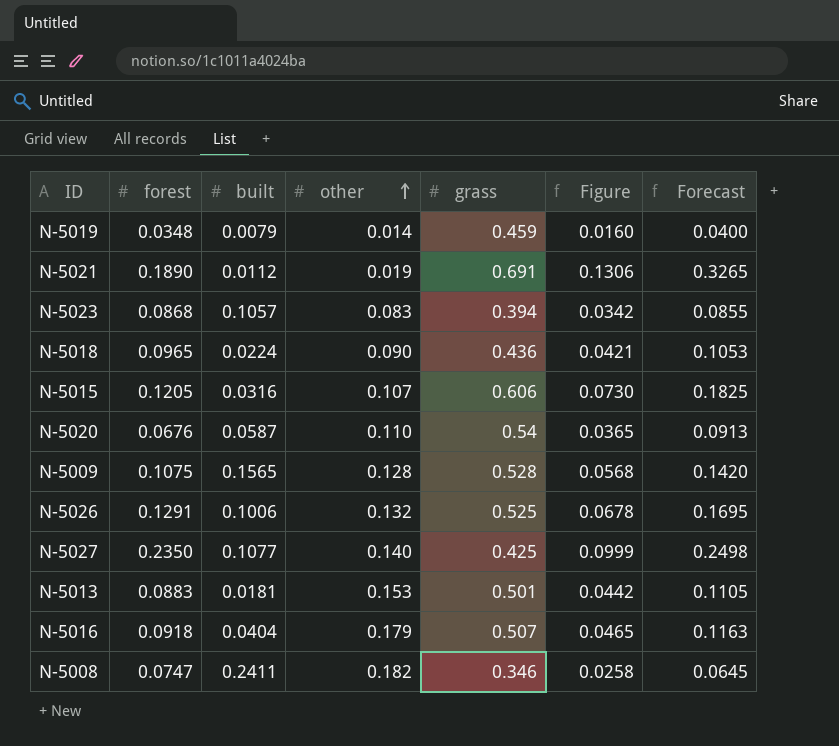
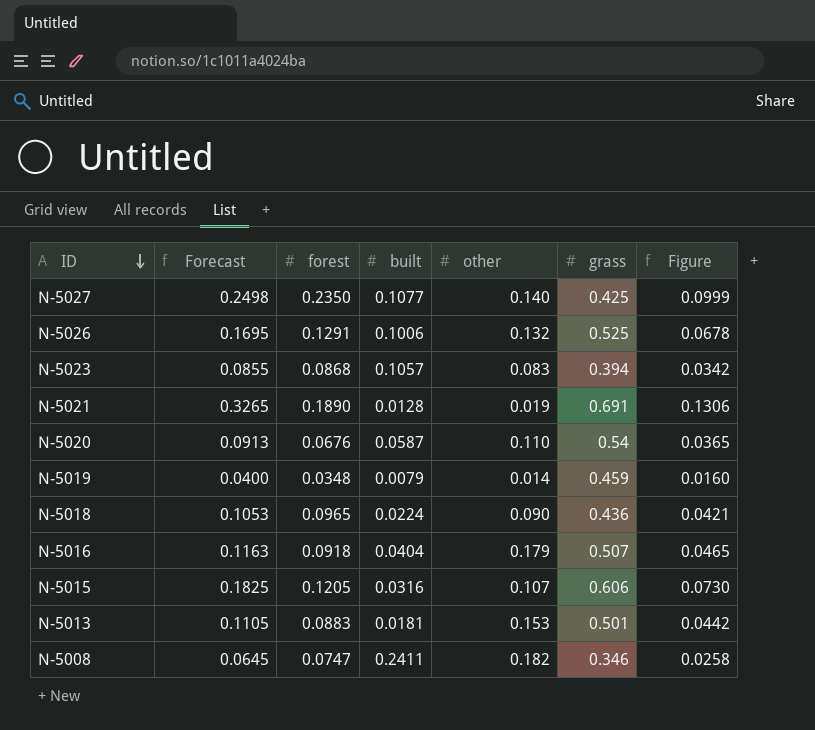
row order: other ascending -> ID descending
column Forecast | position: 7 -> 2
row N-5009: 0.1075 | 0.1565 | 0.128 | 0.528 | 0.0568 | 0.1420 -> none
N-5021 | built: 0.0112 -> 0.0128

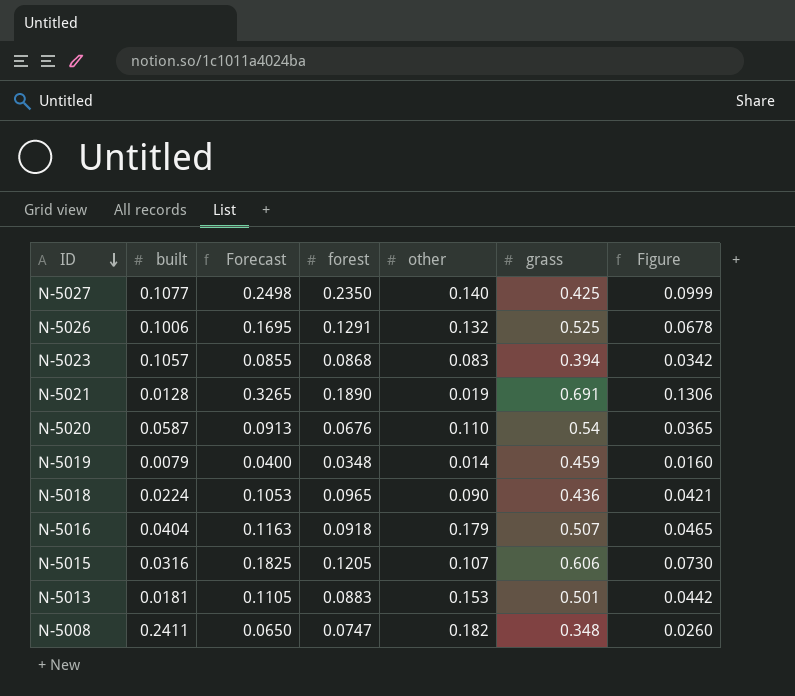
column built | position: 4 -> 2
N-5008 | Forecast: 0.0645 -> 0.0650
N-5008 | grass: 0.346 -> 0.348
N-5008 | Figure: 0.0258 -> 0.0260

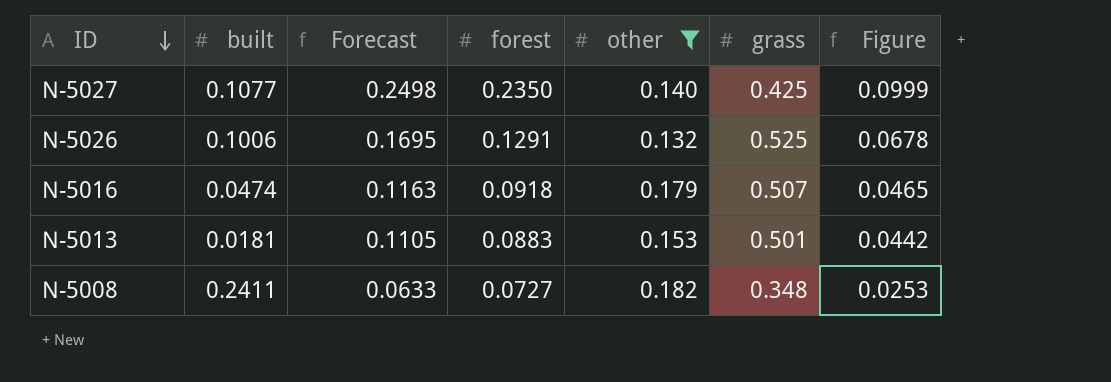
filter: none -> other >= 0.132
N-5016 | built: 0.0404 -> 0.0474
N-5008 | Forecast: 0.0650 -> 0.0633
N-5008 | forest: 0.0747 -> 0.0727
N-5008 | Figure: 0.0260 -> 0.0253

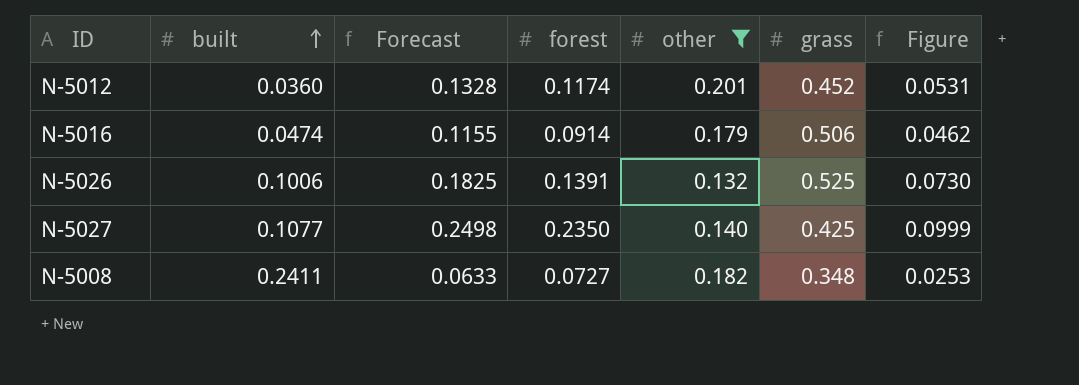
row order: ID descending -> built ascending
row N-5013: 0.0181 | 0.1105 | 0.0883 | 0.153 | 0.501 | 0.0442 -> none
row N-5012: none -> 0.0360 | 0.1328 | 0.1174 | 0.201 | 0.452 | 0.0531
N-5016 | Forecast: 0.1163 -> 0.1155
N-5016 | forest: 0.0918 -> 0.0914
N-5016 | grass: 0.507 -> 0.506
N-5016 | Figure: 0.0465 -> 0.0462
N-5026 | Forecast: 0.1695 -> 0.1825
N-5026 | forest: 0.1291 -> 0.1391
N-5026 | Figure: 0.0678 -> 0.0730

